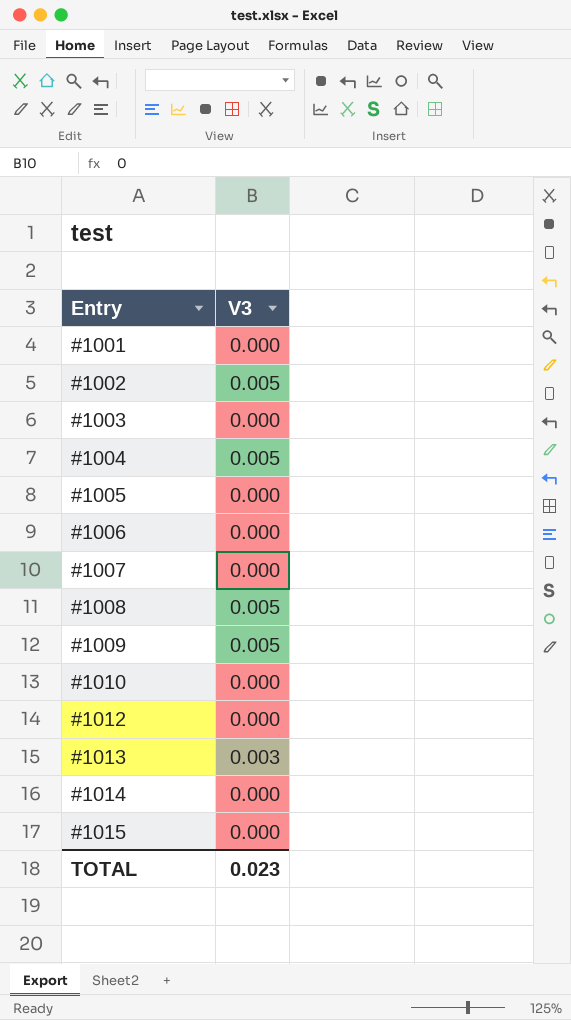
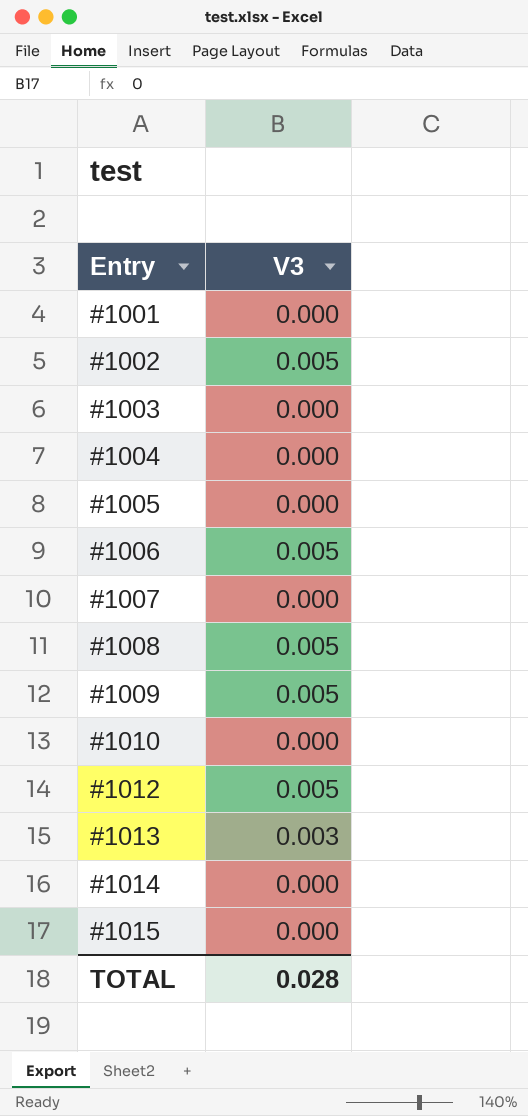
#1004 | V3: 0.005 -> 0.000
#1006 | V3: 0.000 -> 0.005
#1012 | V3: 0.000 -> 0.005
TOTAL | V3: 0.023 -> 0.028

